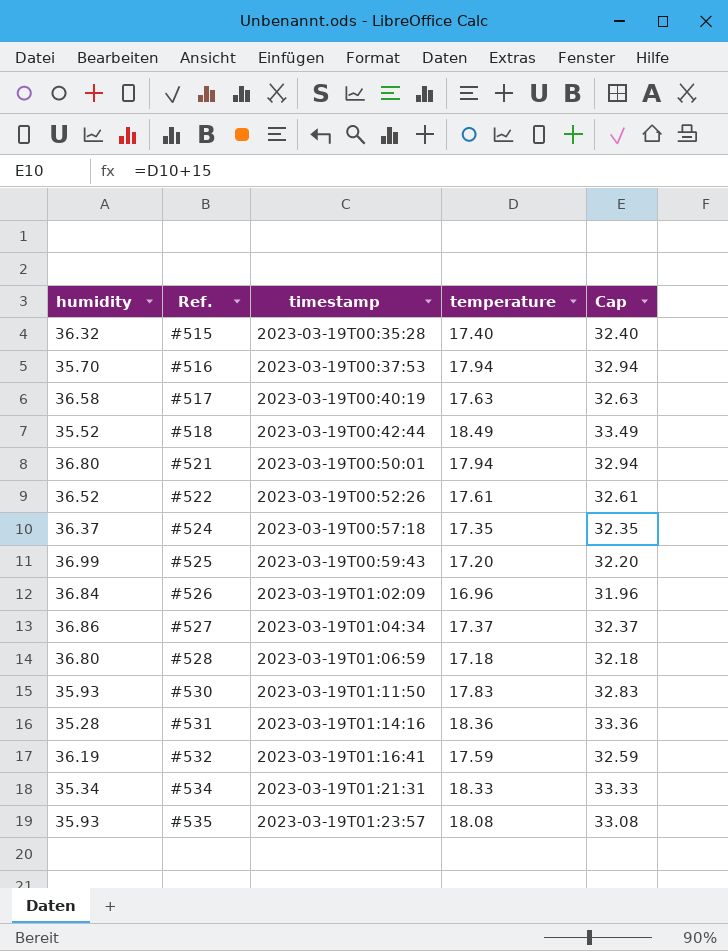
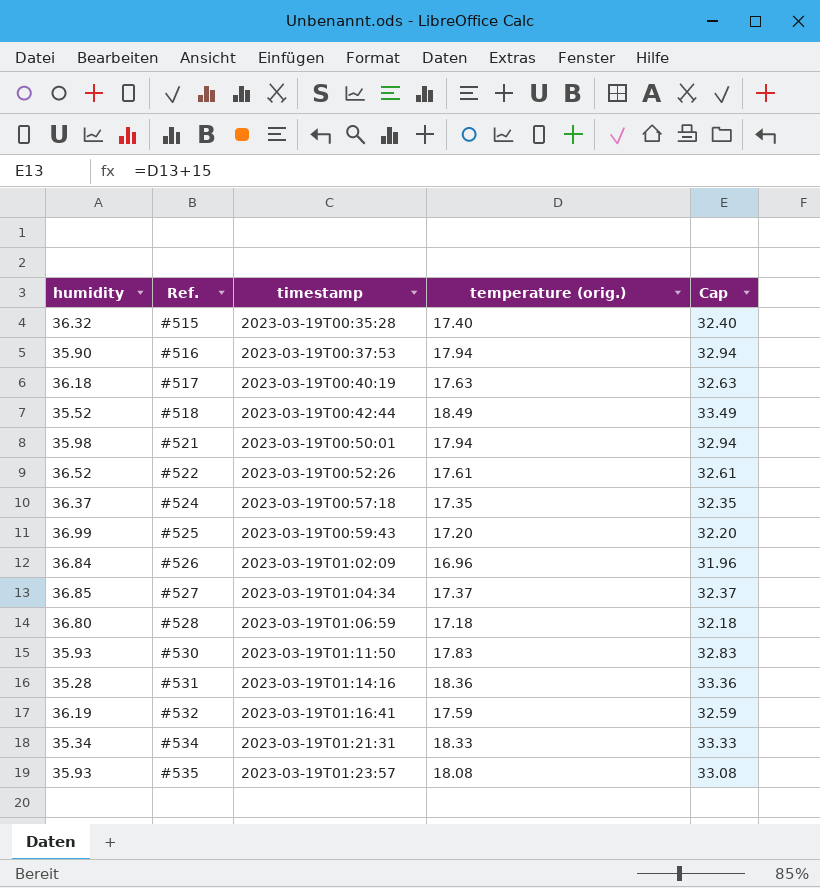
column name: temperature -> temperature (orig.)
#516 | humidity: 35.70 -> 35.90
#517 | humidity: 36.58 -> 36.18
#521 | humidity: 36.80 -> 35.98
#527 | humidity: 36.86 -> 36.85

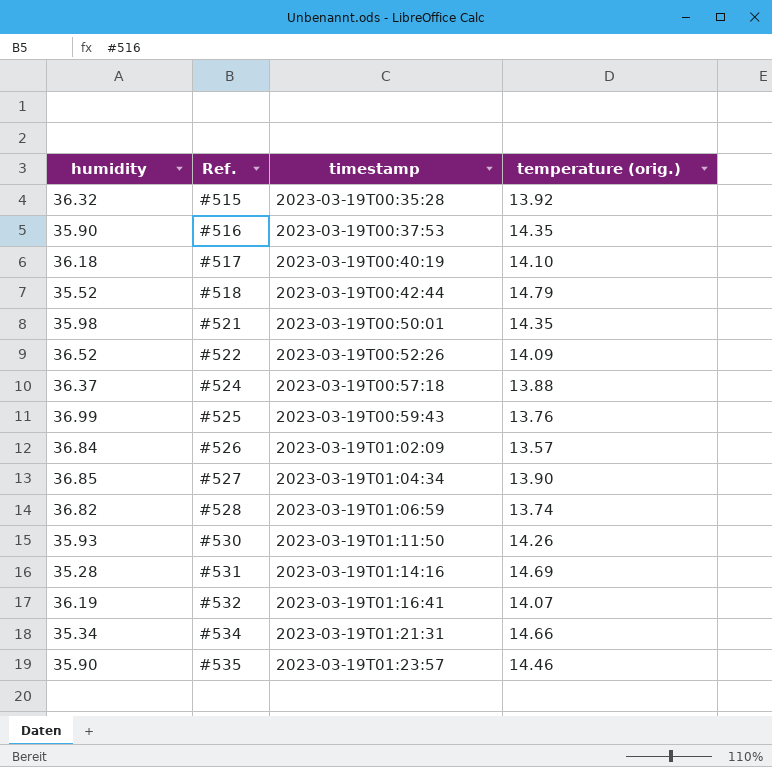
column Cap | formula: [temperature (orig.)] + 15 -> none
#515 | temperature (orig.): 17.40 -> 13.92
#516 | temperature (orig.): 17.94 -> 14.35
#517 | temperature (orig.): 17.63 -> 14.10
#518 | temperature (orig.): 18.49 -> 14.79
#521 | temperature (orig.): 17.94 -> 14.35
#522 | temperature (orig.): 17.61 -> 14.09
#524 | temperature (orig.): 17.35 -> 13.88
#525 | temperature (orig.): 17.20 -> 13.76
#526 | temperature (orig.): 16.96 -> 13.57
#527 | temperature (orig.): 17.37 -> 13.90
#528 | humidity: 36.80 -> 36.82
#528 | temperature (orig.): 17.18 -> 13.74
#530 | temperature (orig.): 17.83 -> 14.26
#531 | temperature (orig.): 18.36 -> 14.69
#532 | temperature (orig.): 17.59 -> 14.07
#534 | temperature (orig.): 18.33 -> 14.66
#535 | humidity: 35.93 -> 35.90
#535 | temperature (orig.): 18.08 -> 14.46

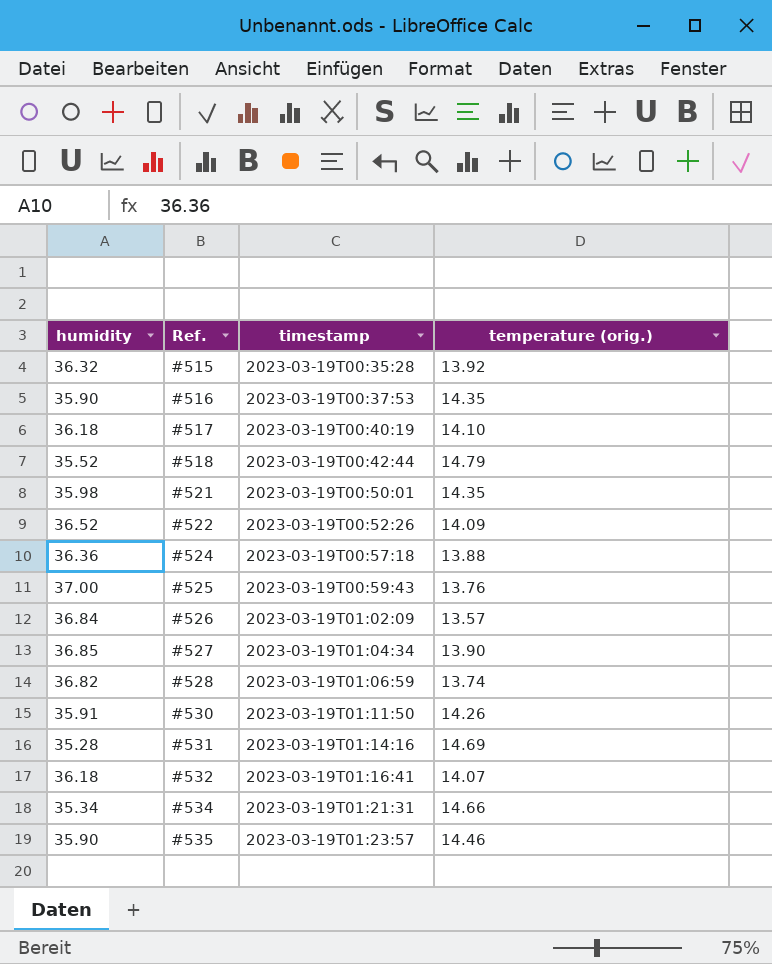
#524 | humidity: 36.37 -> 36.36
#525 | humidity: 36.99 -> 37.00
#530 | humidity: 35.93 -> 35.91
#532 | humidity: 36.19 -> 36.18

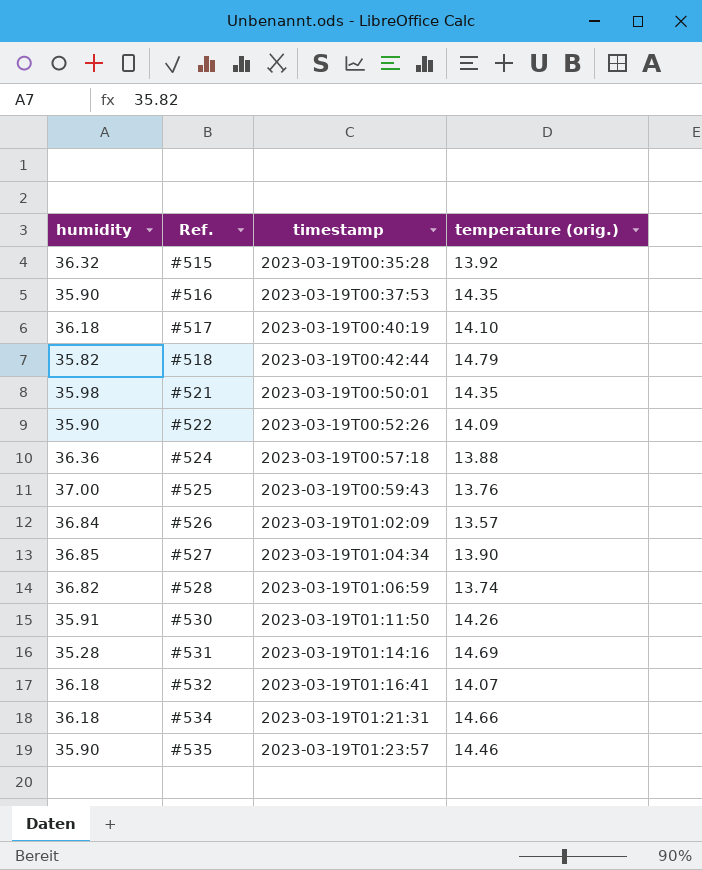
#518 | humidity: 35.52 -> 35.82
#522 | humidity: 36.52 -> 35.90
#534 | humidity: 35.34 -> 36.18

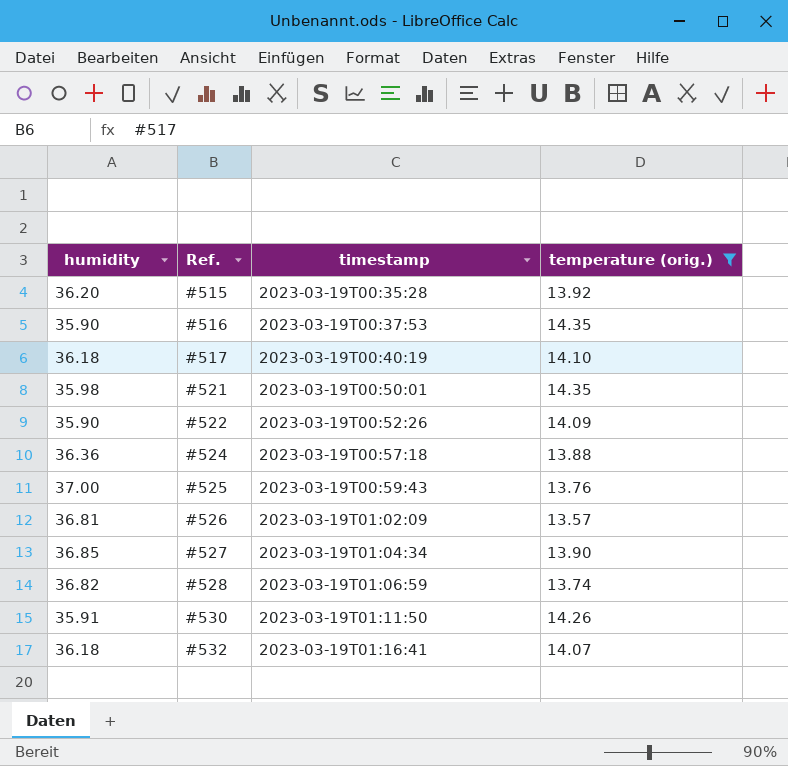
filter: none -> temperature (orig.) <= 14.35
#515 | humidity: 36.32 -> 36.20
#526 | humidity: 36.84 -> 36.81

